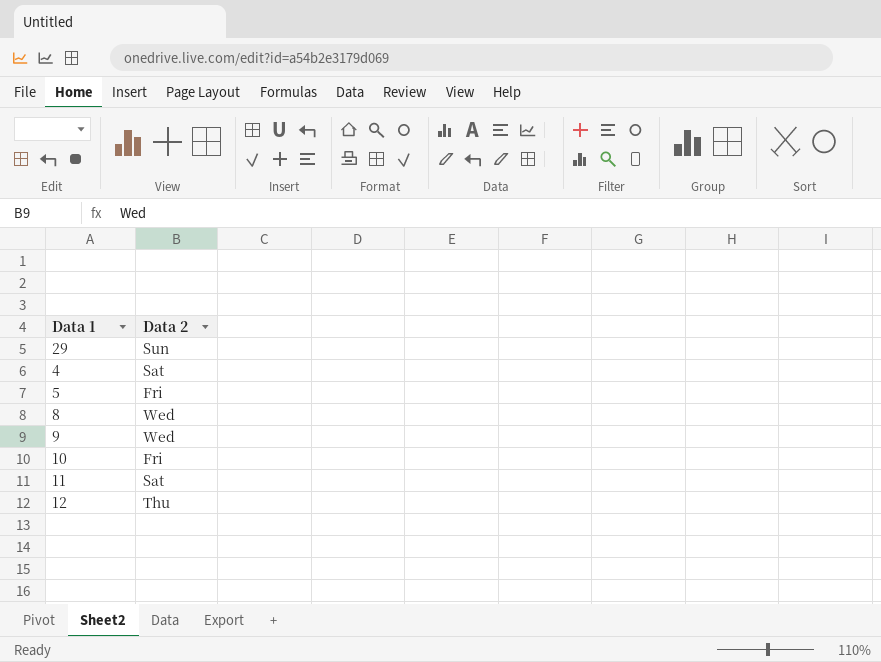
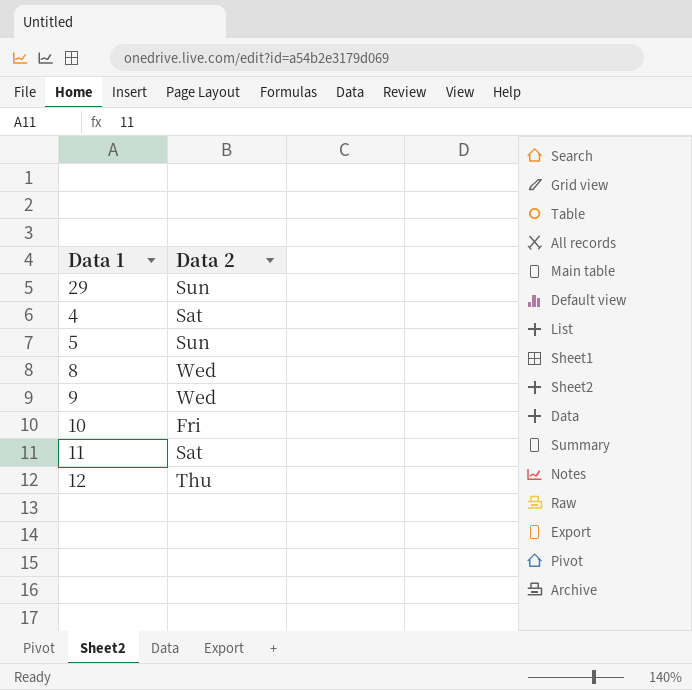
5 | Data 2: Fri -> Sun

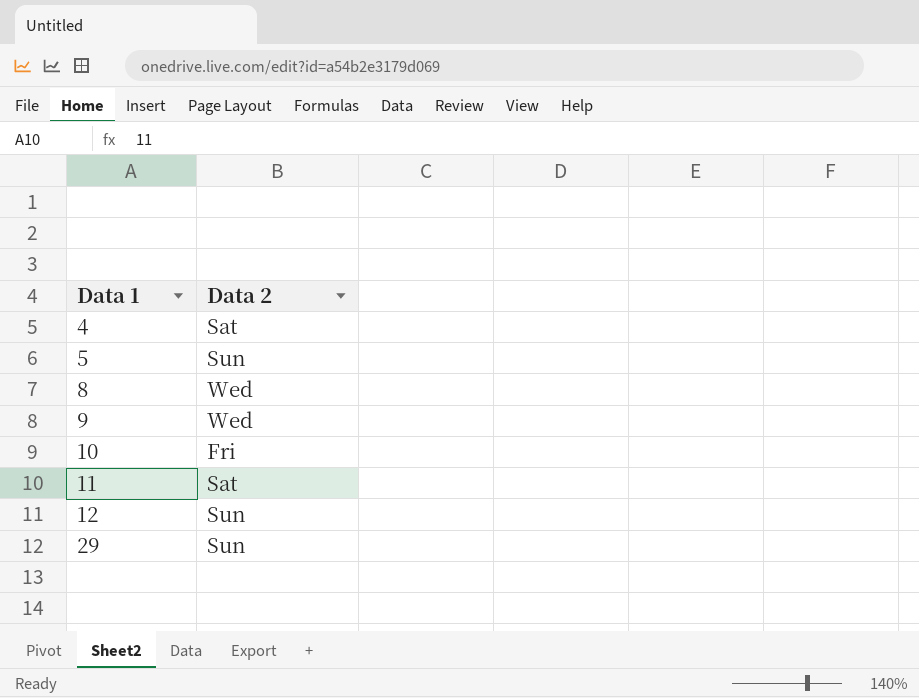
row order: none -> Data 1 ascending
12 | Data 2: Thu -> Sun

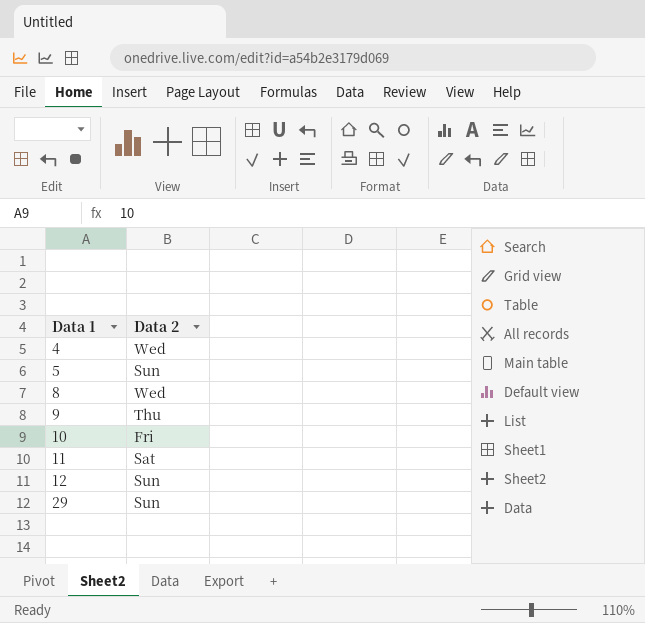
4 | Data 2: Sat -> Wed
9 | Data 2: Wed -> Thu

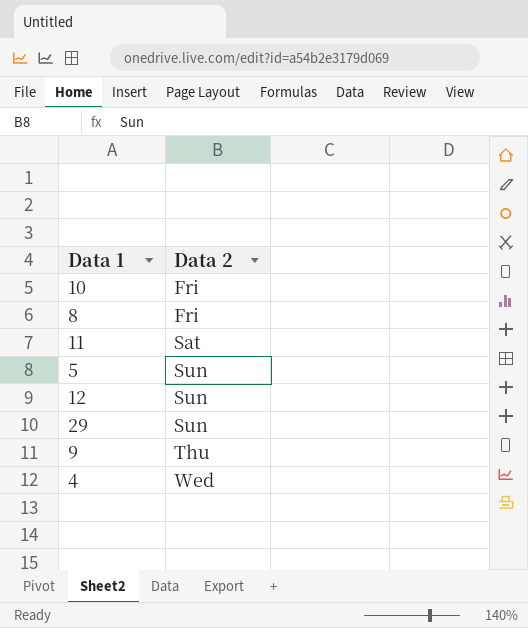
row order: Data 1 ascending -> Data 2 ascending
8 | Data 2: Wed -> Fri

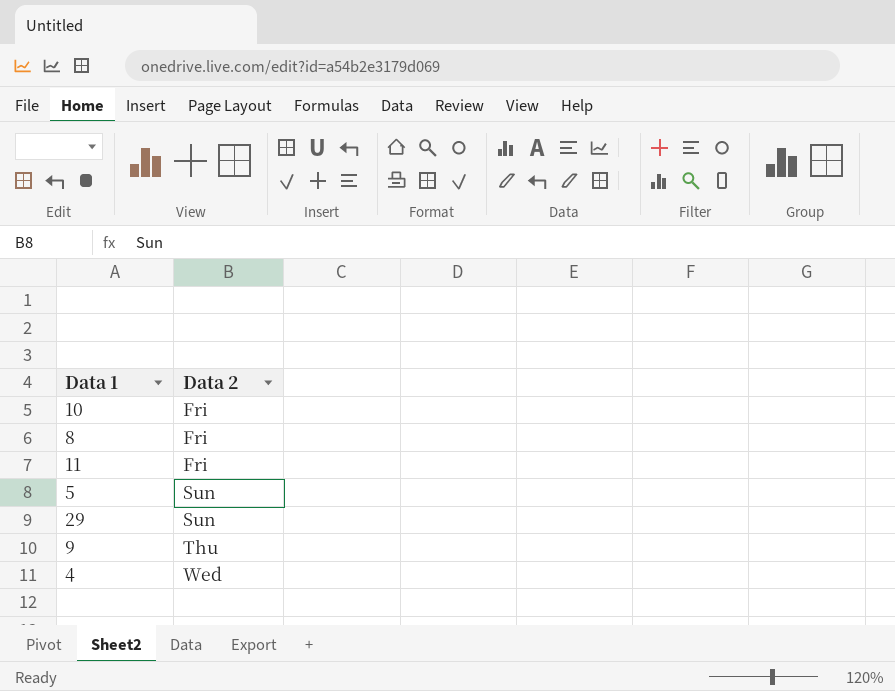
row 12: Sun -> none
11 | Data 2: Sat -> Fri

